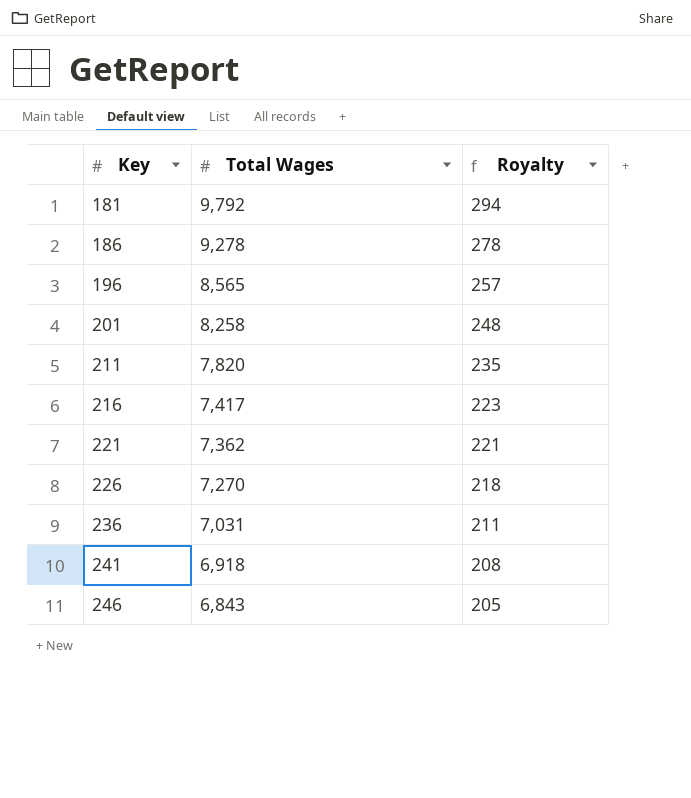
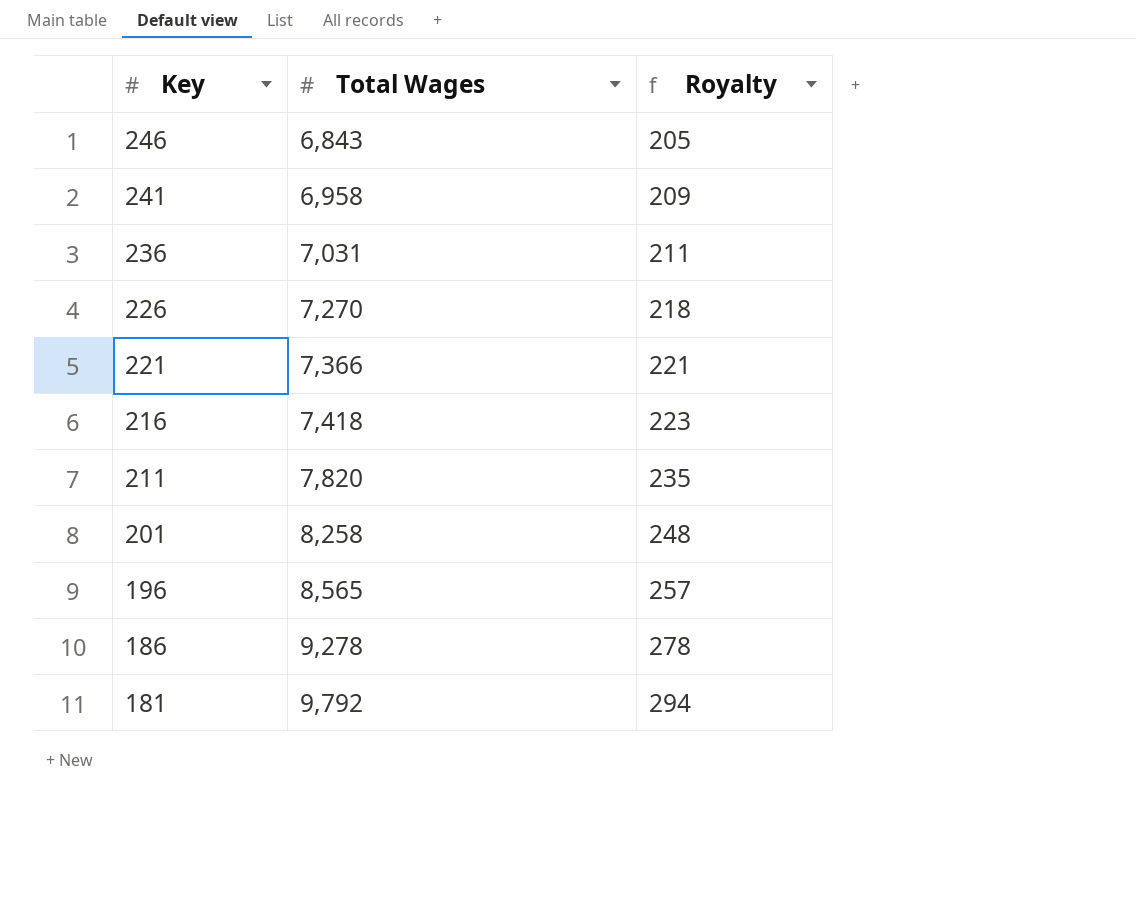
row order: Key ascending -> Key descending
241 | Total Wages: 6,918 -> 6,958
241 | Royalty: 208 -> 209
221 | Total Wages: 7,362 -> 7,366
216 | Total Wages: 7,417 -> 7,418

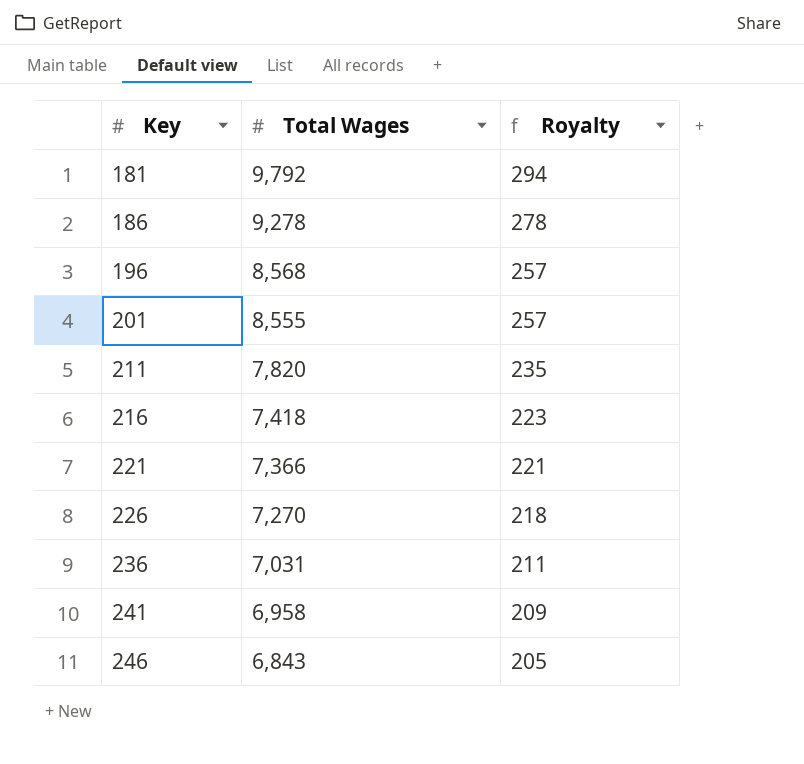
row order: Key descending -> Key ascending
196 | Total Wages: 8,565 -> 8,568
201 | Total Wages: 8,258 -> 8,555
201 | Royalty: 248 -> 257

